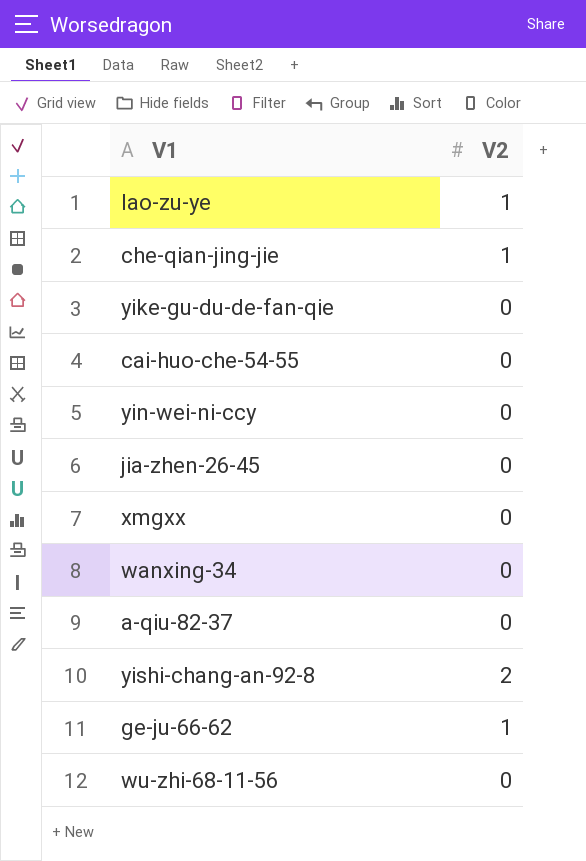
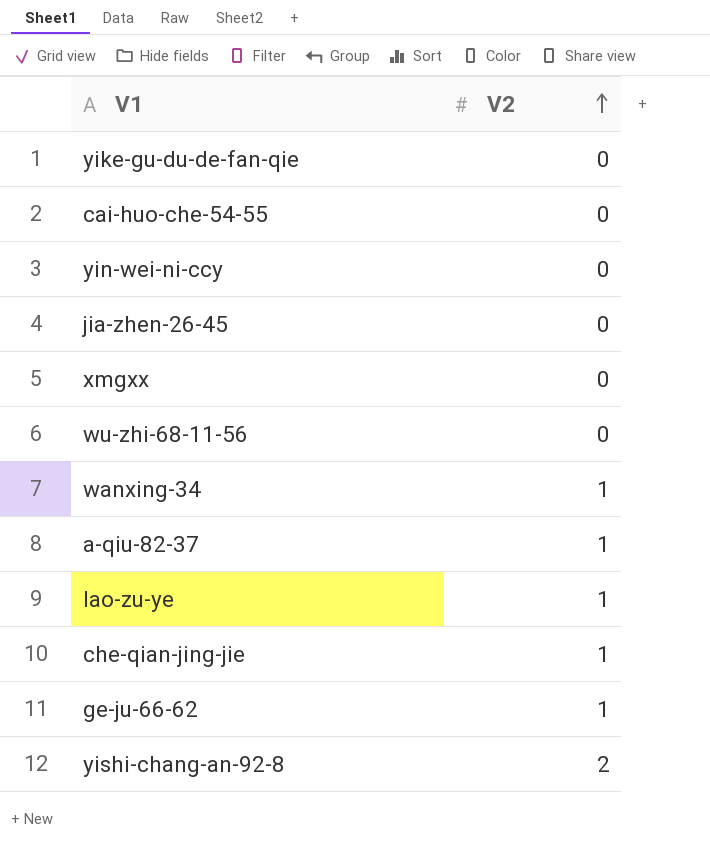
row order: none -> V2 ascending
wanxing-34 | V2: 0 -> 1
a-qiu-82-37 | V2: 0 -> 1

